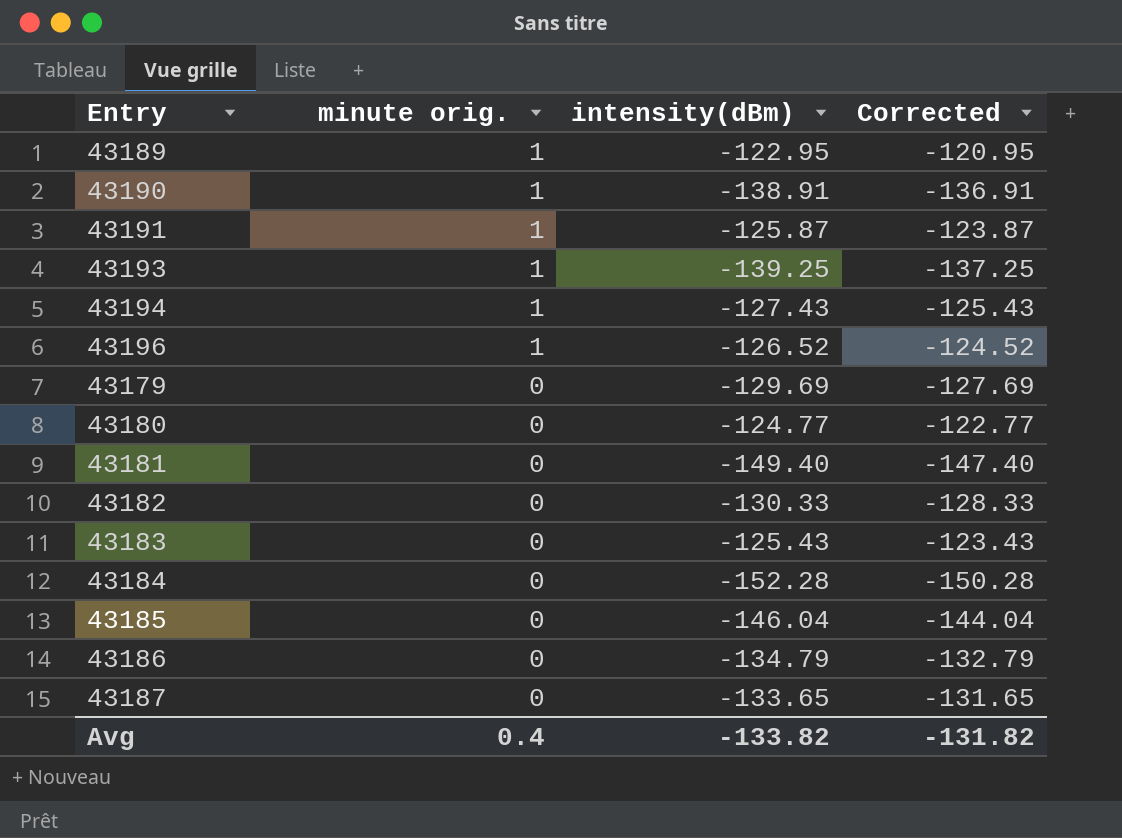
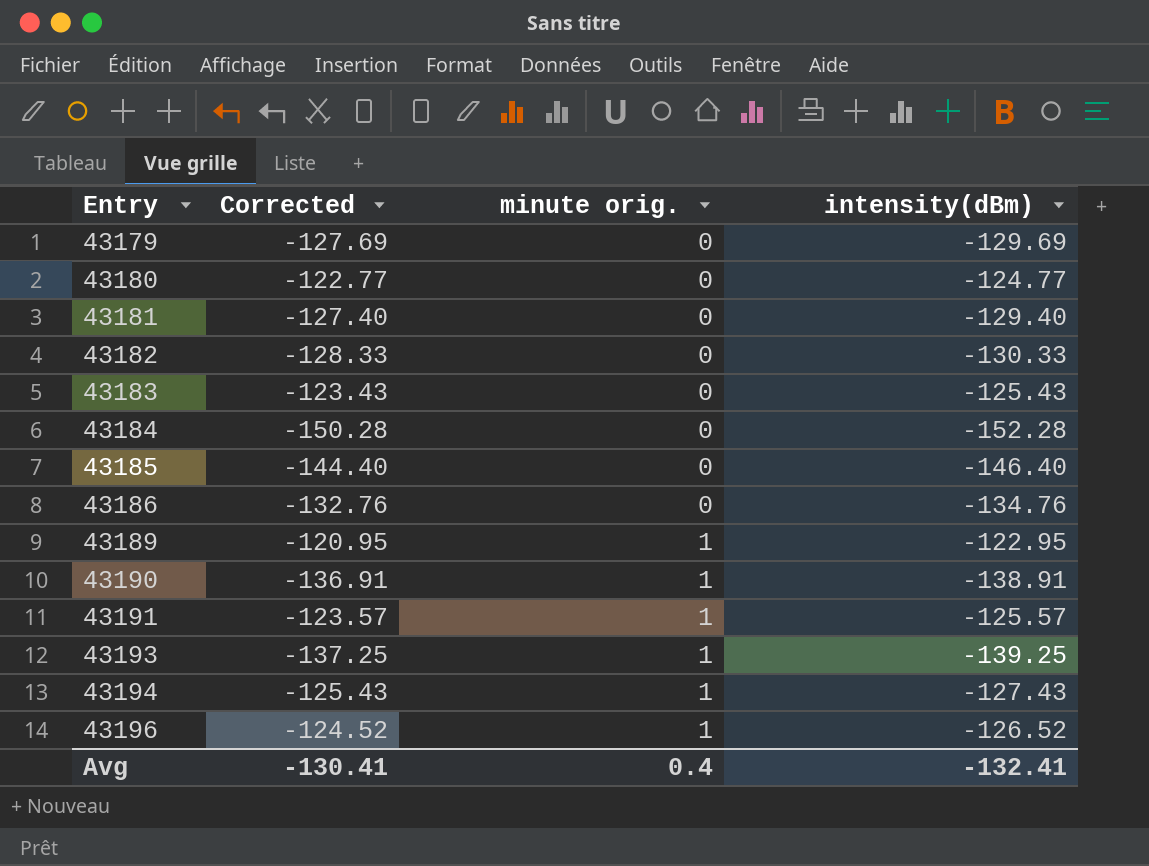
row order: minute orig. descending -> Entry ascending
column Corrected | position: 4 -> 2
row 43187: 0 | -133.65 | -131.65 -> none
43181 | Corrected: -147.40 -> -127.40
43181 | intensity(dBm): -149.40 -> -129.40
43185 | Corrected: -144.04 -> -144.40
43185 | intensity(dBm): -146.04 -> -146.40
43186 | Corrected: -132.79 -> -132.76
43186 | intensity(dBm): -134.79 -> -134.76
43191 | Corrected: -123.87 -> -123.57
43191 | intensity(dBm): -125.87 -> -125.57
Avg | Corrected: -131.82 -> -130.41
Avg | intensity(dBm): -133.82 -> -132.41

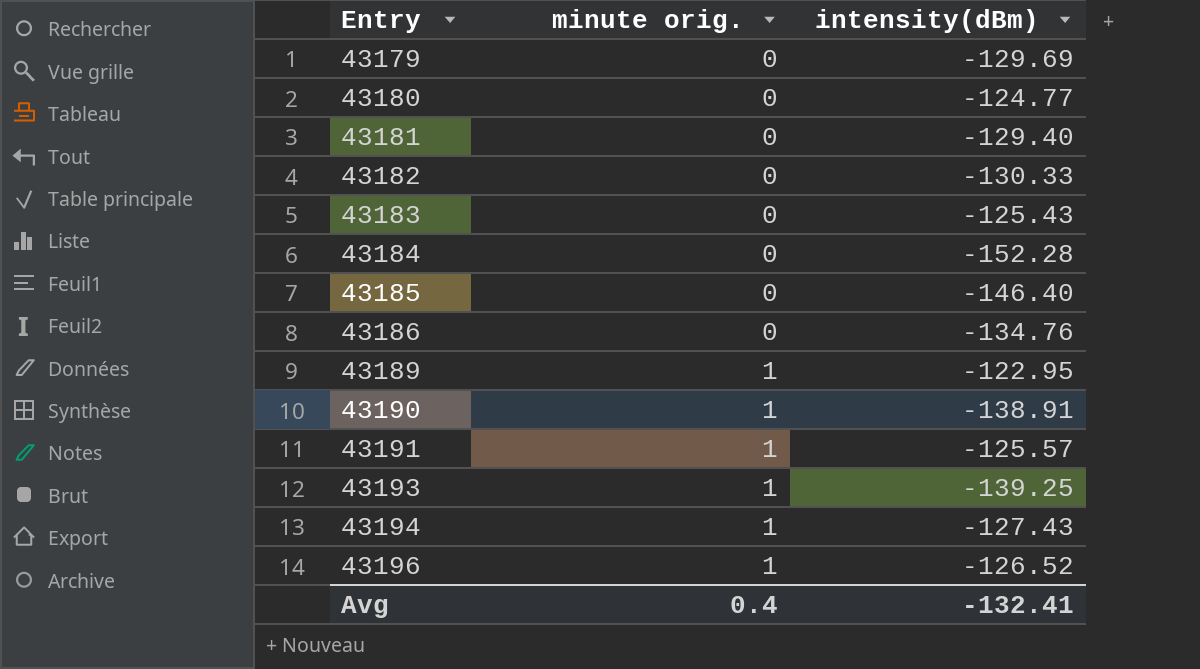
column Corrected | formula: [intensity(dBm)] + 2 -> none

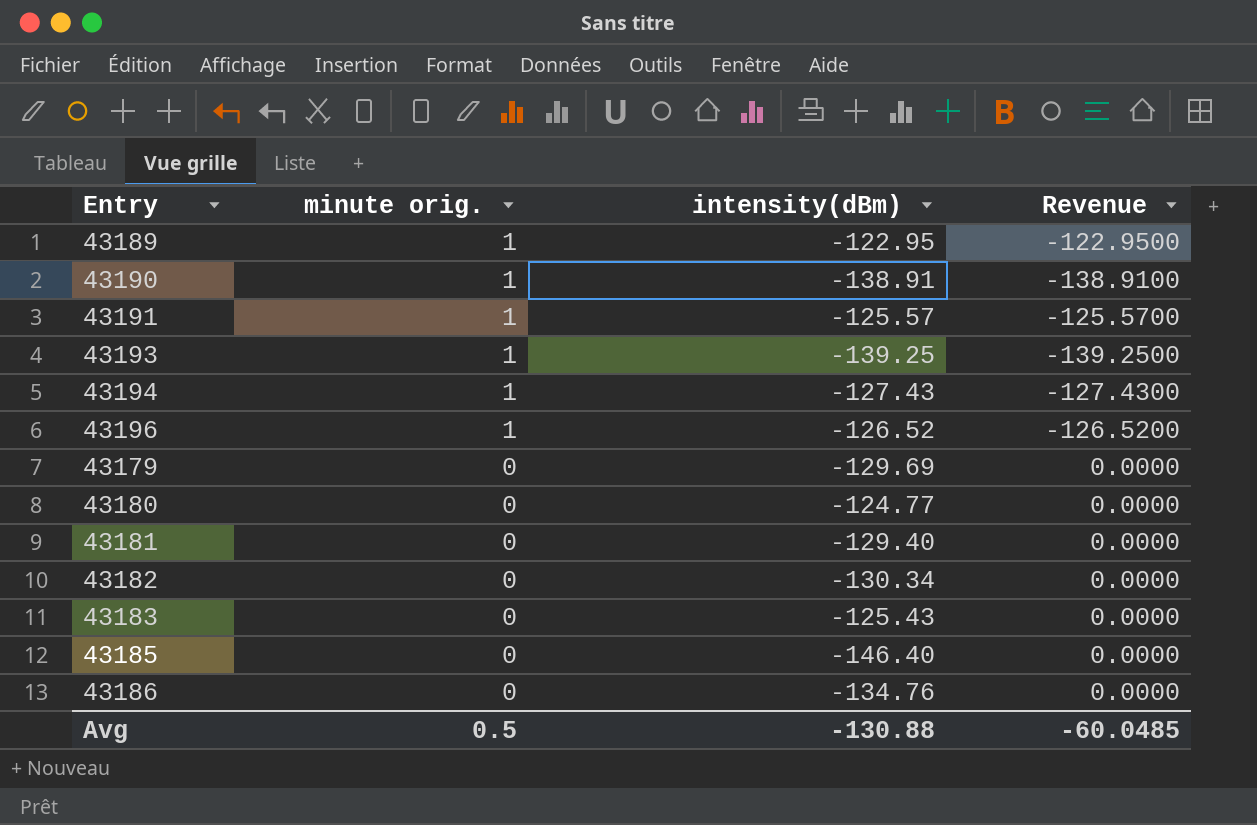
row order: Entry ascending -> minute orig. descending
column Revenue | formula: none -> [minute orig.] * [intensity(dBm)]
row 43184: 0 | -152.28 -> none
43182 | intensity(dBm): -130.33 -> -130.34
Avg | minute orig.: 0.4 -> 0.5
Avg | intensity(dBm): -132.41 -> -130.88

